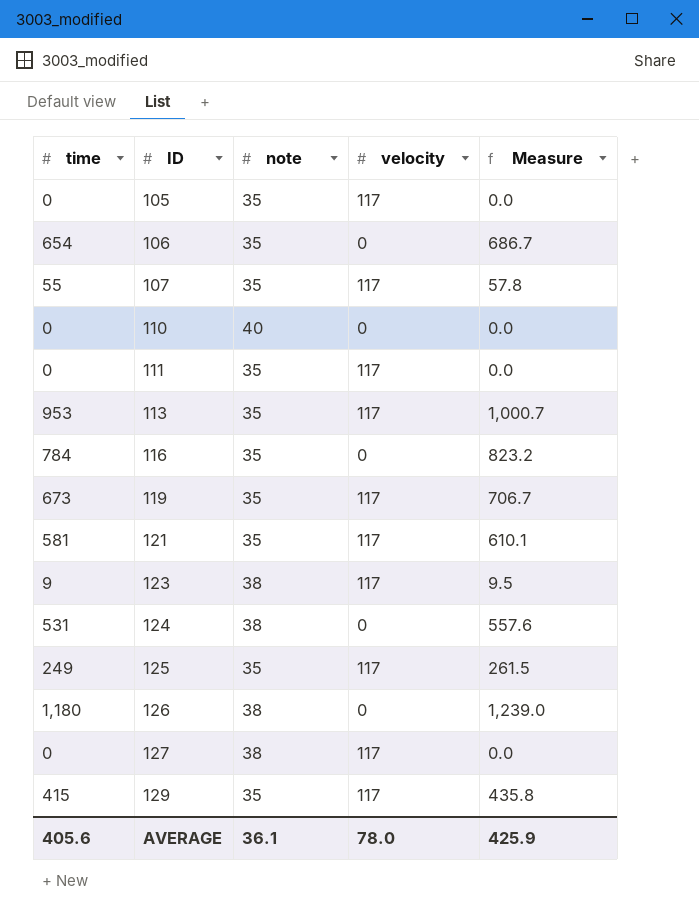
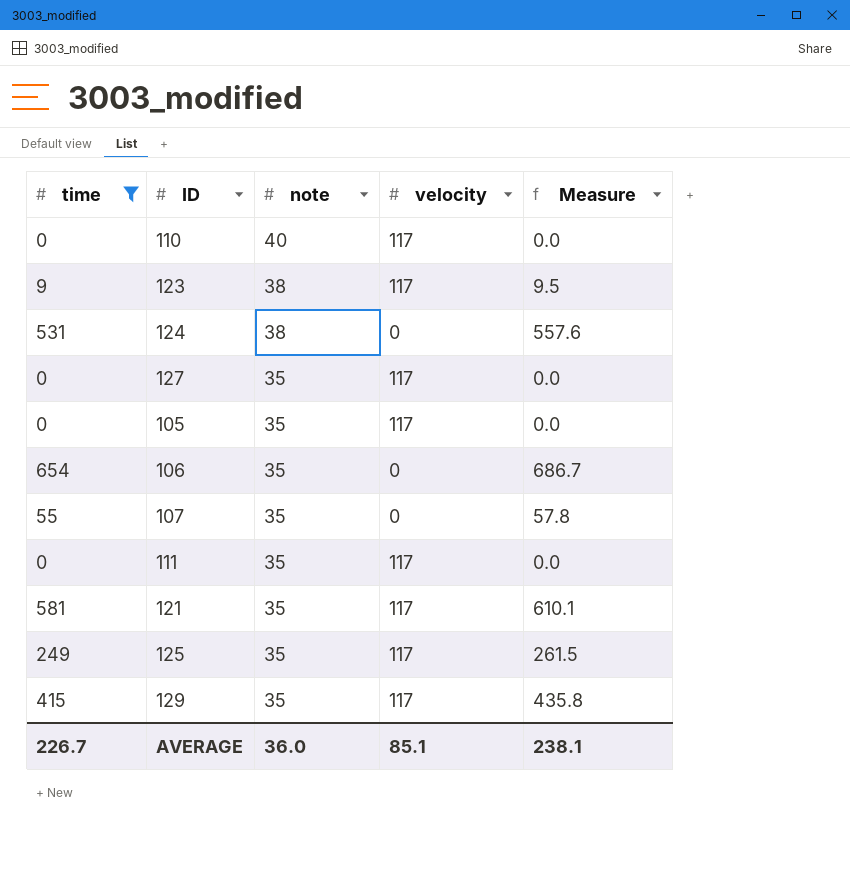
filter: none -> time <= 654
row order: ID ascending -> note descending
110 | velocity: 0 -> 117
127 | note: 38 -> 35
107 | velocity: 117 -> 0
AVERAGE | time: 405.6 -> 226.7
AVERAGE | note: 36.1 -> 36.0
AVERAGE | velocity: 78.0 -> 85.1
AVERAGE | Measure: 425.9 -> 238.1

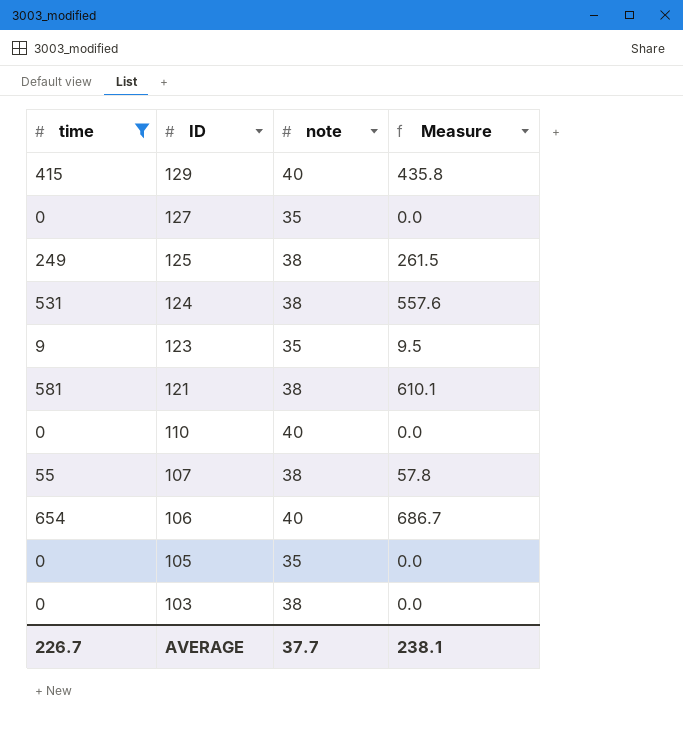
row order: note descending -> ID descending
column velocity | position: 4 -> none
row 111: 0 | 35 | 117 | 0.0 -> none
129 | note: 35 -> 40
125 | note: 35 -> 38
123 | note: 38 -> 35
121 | note: 35 -> 38
107 | note: 35 -> 38
106 | note: 35 -> 40
row 103: none -> 0 | 38 | 0.0
AVERAGE | note: 36.0 -> 37.7

